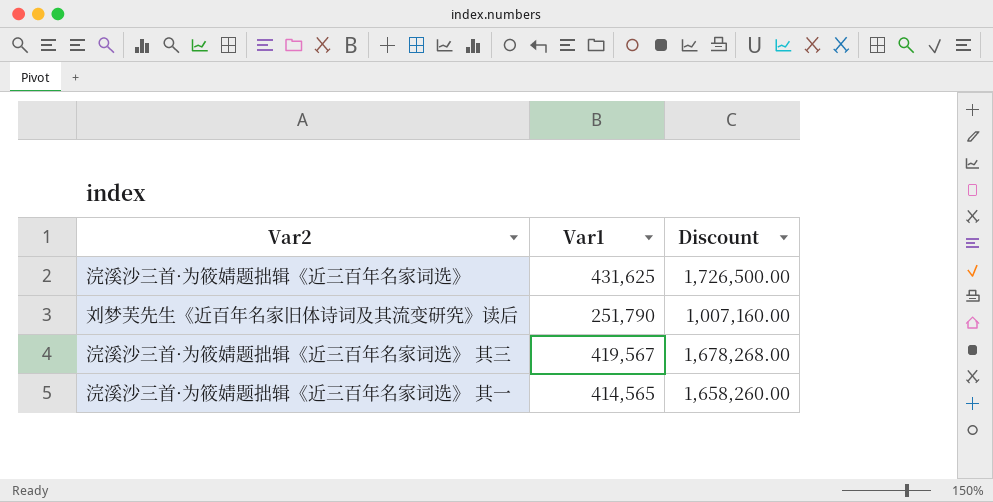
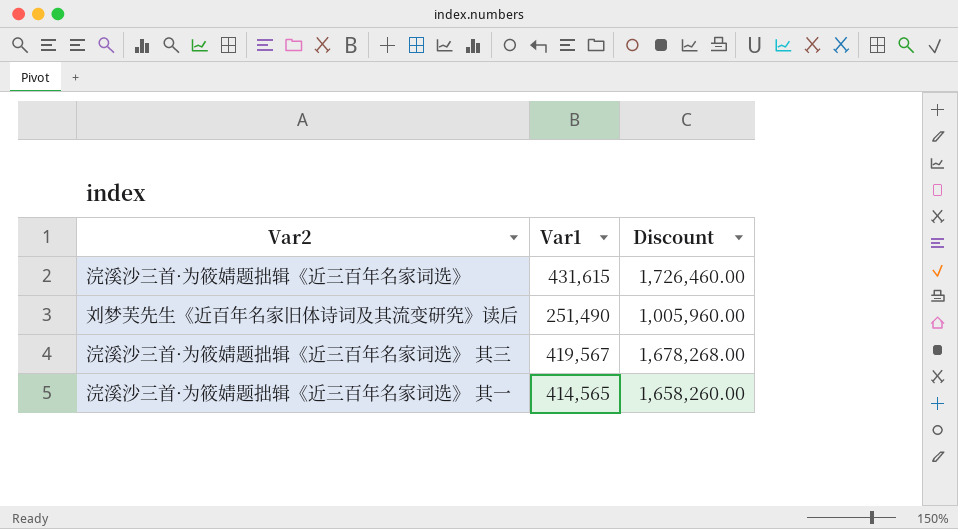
浣溪沙三首·为筱婧题拙辑《近三百年名家词选》 | Var1: 431,625 -> 431,615
浣溪沙三首·为筱婧题拙辑《近三百年名家词选》 | Discount: 1,726,500.00 -> 1,726,460.00
刘梦芙先生《近百年名家旧体诗词及其流变研究》读后 | Var1: 251,790 -> 251,490
刘梦芙先生《近百年名家旧体诗词及其流变研究》读后 | Discount: 1,007,160.00 -> 1,005,960.00

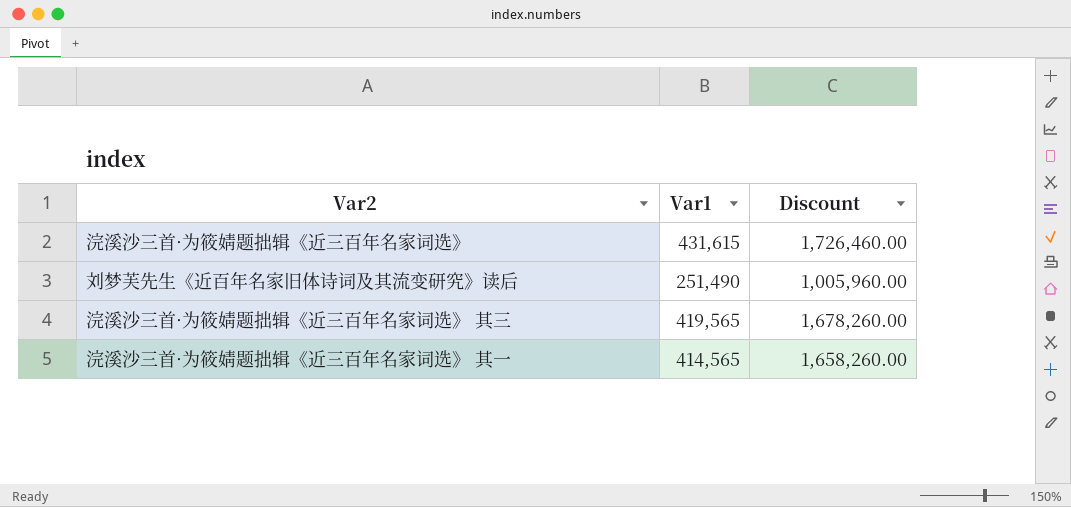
浣溪沙三首·为筱婧题拙辑《近三百年名家词选》 其三 | Var1: 419,567 -> 419,565
浣溪沙三首·为筱婧题拙辑《近三百年名家词选》 其三 | Discount: 1,678,268.00 -> 1,678,260.00

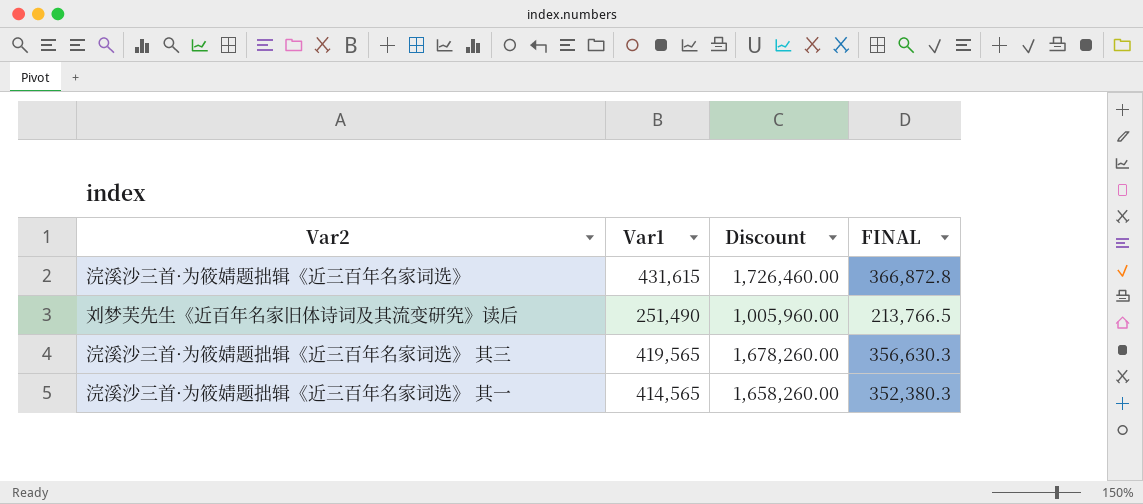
column FINAL | formula: none -> [Var1] * 0.85

